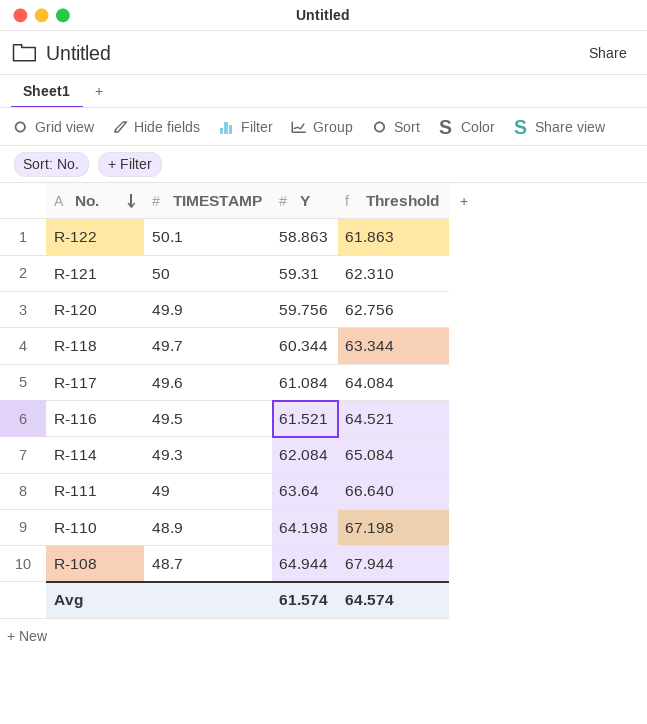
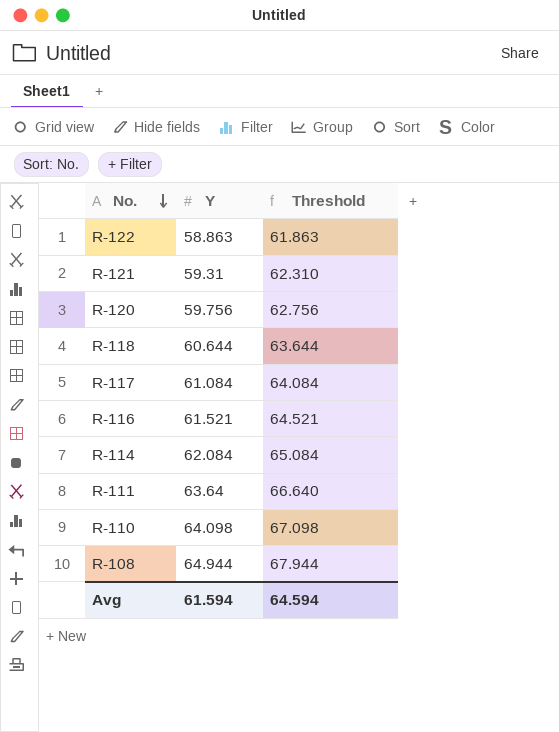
column TIMESTAMP | position: 2 -> none
R-118 | Y: 60.344 -> 60.644
R-118 | Threshold: 63.344 -> 63.644
R-110 | Y: 64.198 -> 64.098
R-110 | Threshold: 67.198 -> 67.098
Avg | Y: 61.574 -> 61.594
Avg | Threshold: 64.574 -> 64.594

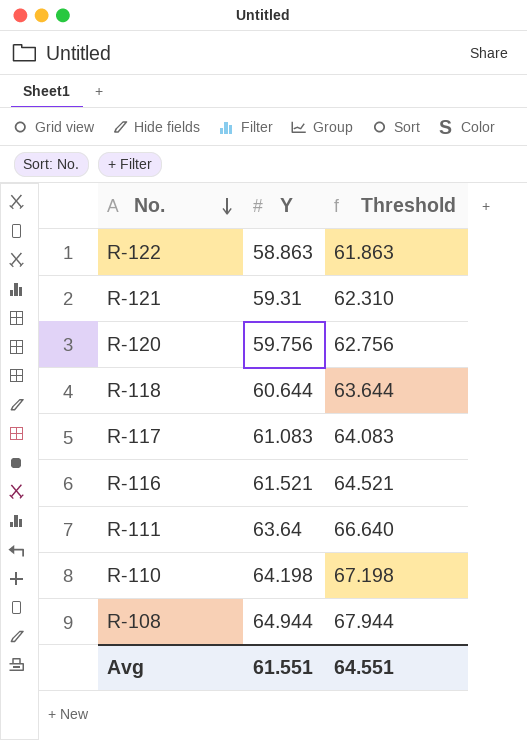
row R-114: 62.084 | 65.084 -> none
R-117 | Y: 61.084 -> 61.083
R-117 | Threshold: 64.084 -> 64.083
R-110 | Y: 64.098 -> 64.198
R-110 | Threshold: 67.098 -> 67.198
Avg | Y: 61.594 -> 61.551
Avg | Threshold: 64.594 -> 64.551

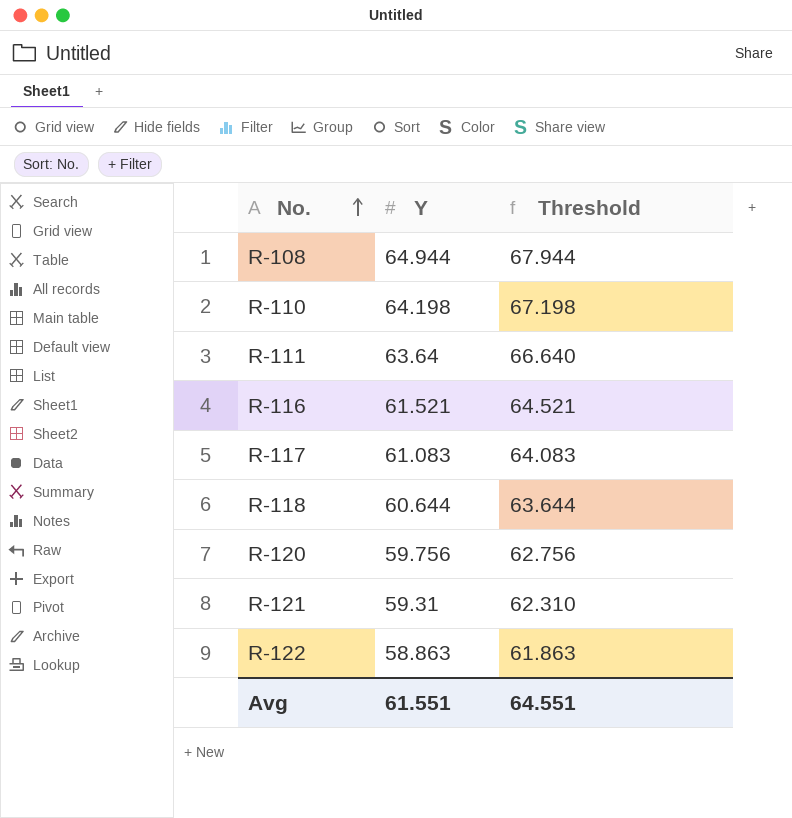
row order: No. descending -> No. ascending

